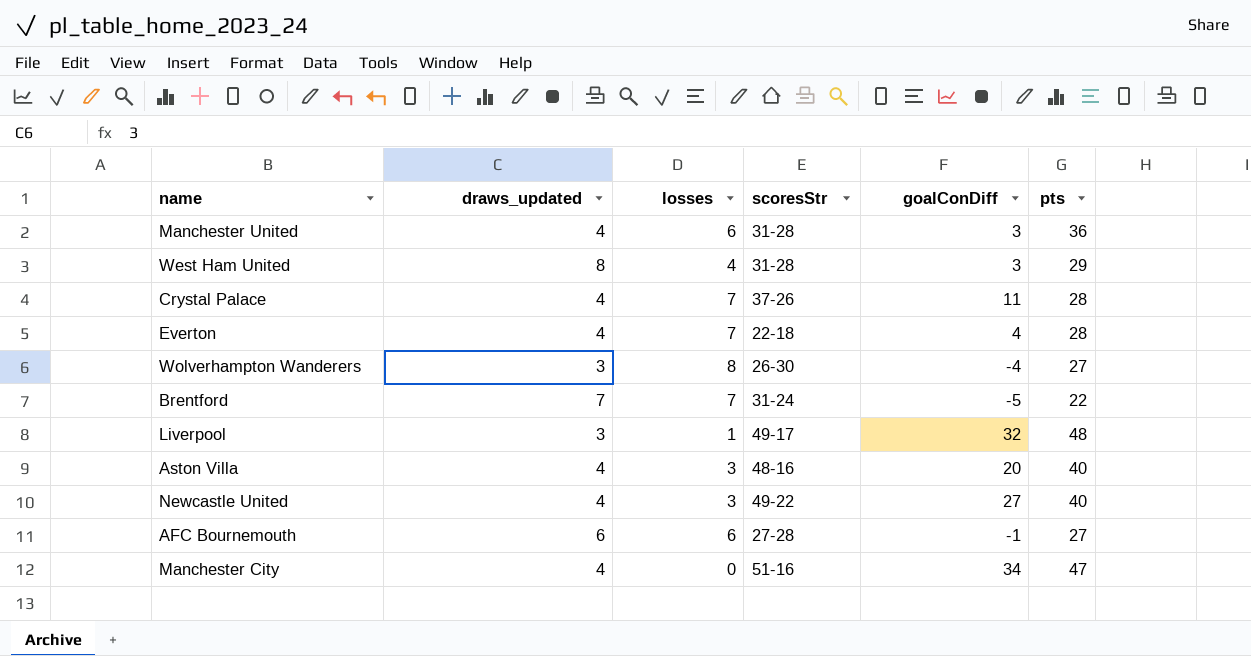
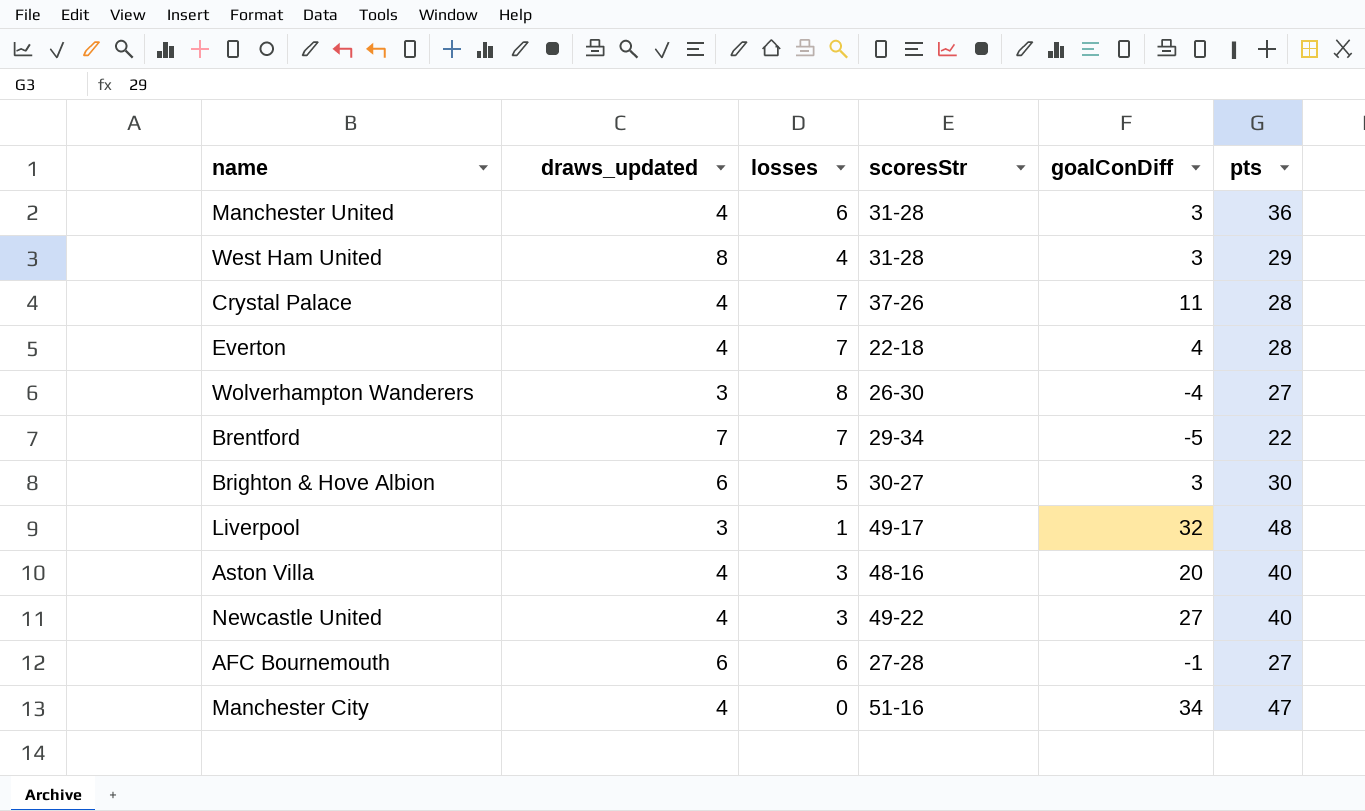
Brentford | scoresStr: 31-24 -> 29-34
row Brighton & Hove Albion: none -> 6 | 5 | 30-27 | 3 | 30

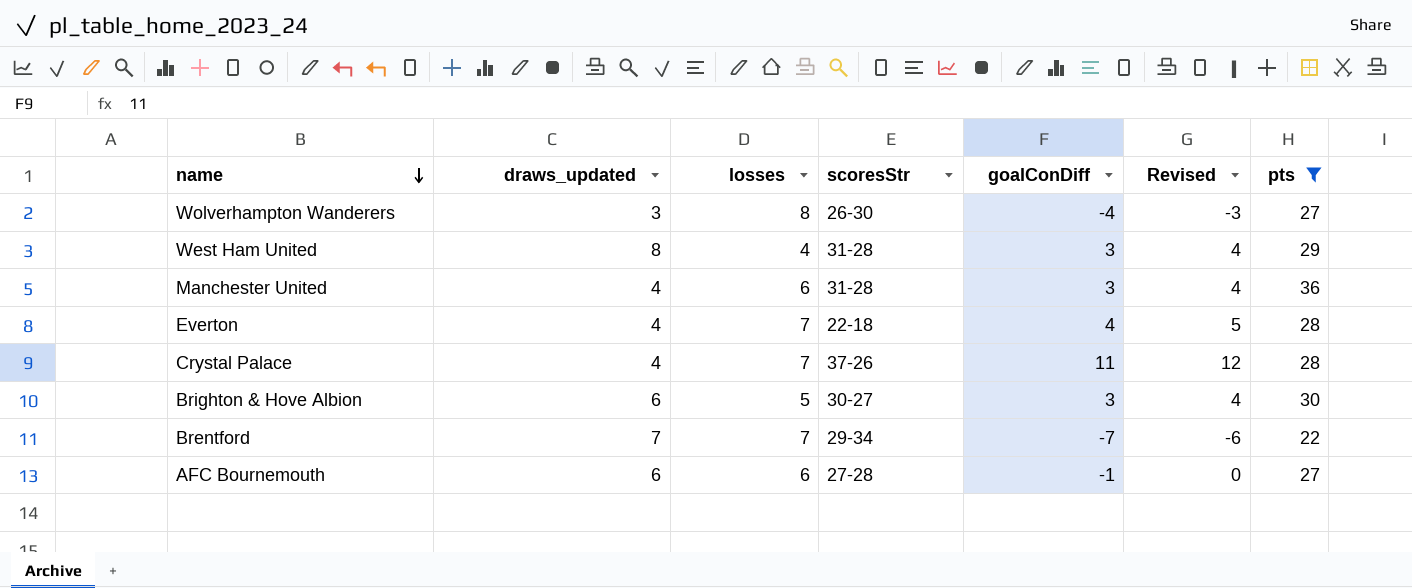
filter: none -> pts <= 36
row order: none -> name descending
column Revised | formula: none -> [goalConDiff] + 1
Brentford | goalConDiff: -5 -> -7

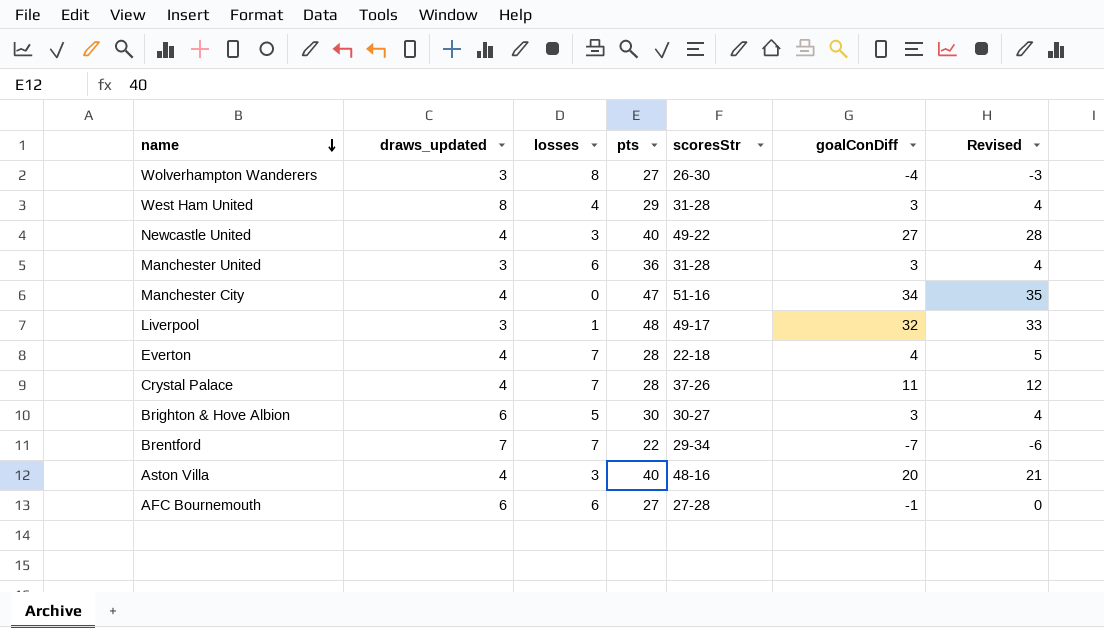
filter: pts <= 36 -> none
column pts | position: 7 -> 4
Manchester United | draws_updated: 4 -> 3

